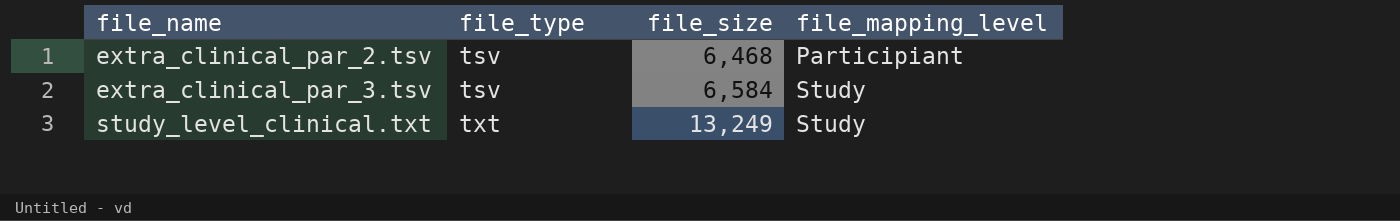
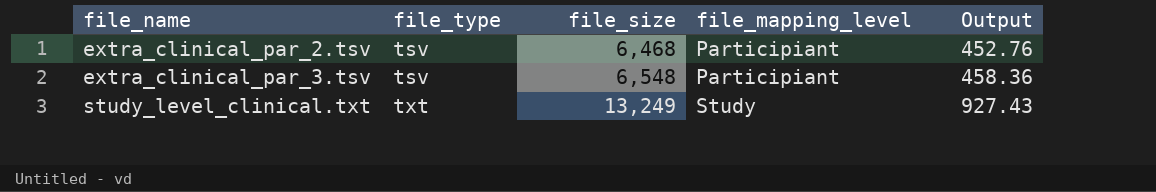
column Output | formula: none -> [file_size] * 0.07
extra_clinical_par_3.tsv | file_size: 6,584 -> 6,548
extra_clinical_par_3.tsv | file_mapping_level: Study -> Participiant

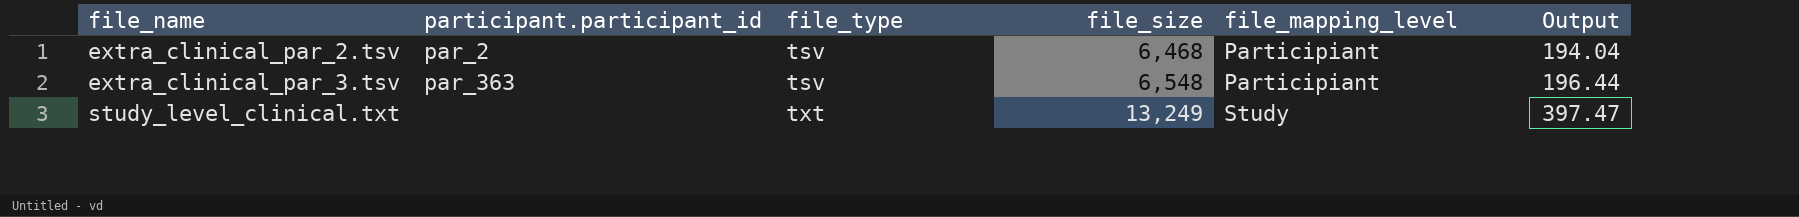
column participant.participant_id | position: none -> 2
column Output | formula: [file_size] * 0.07 -> [file_size] * 0.03

